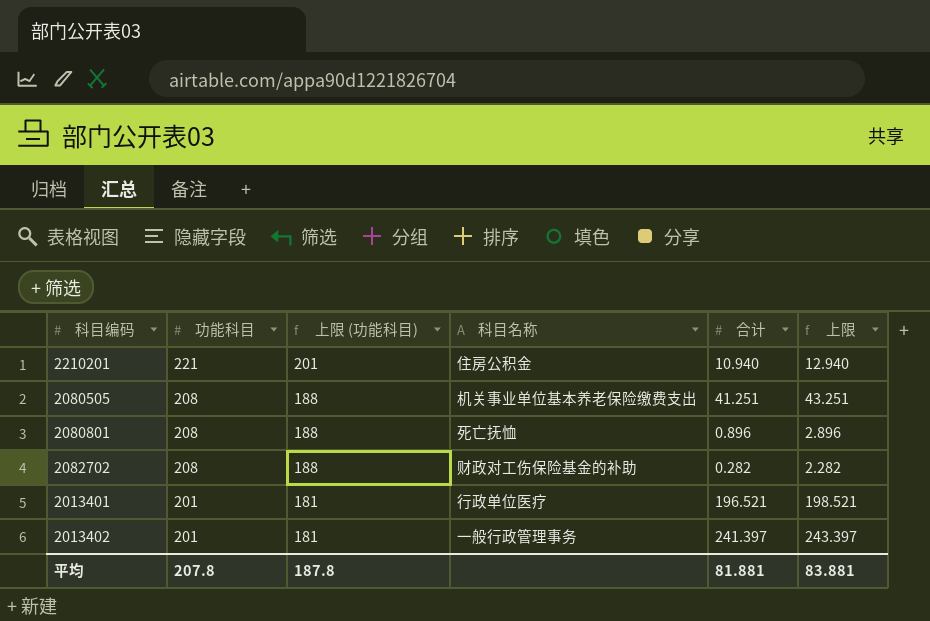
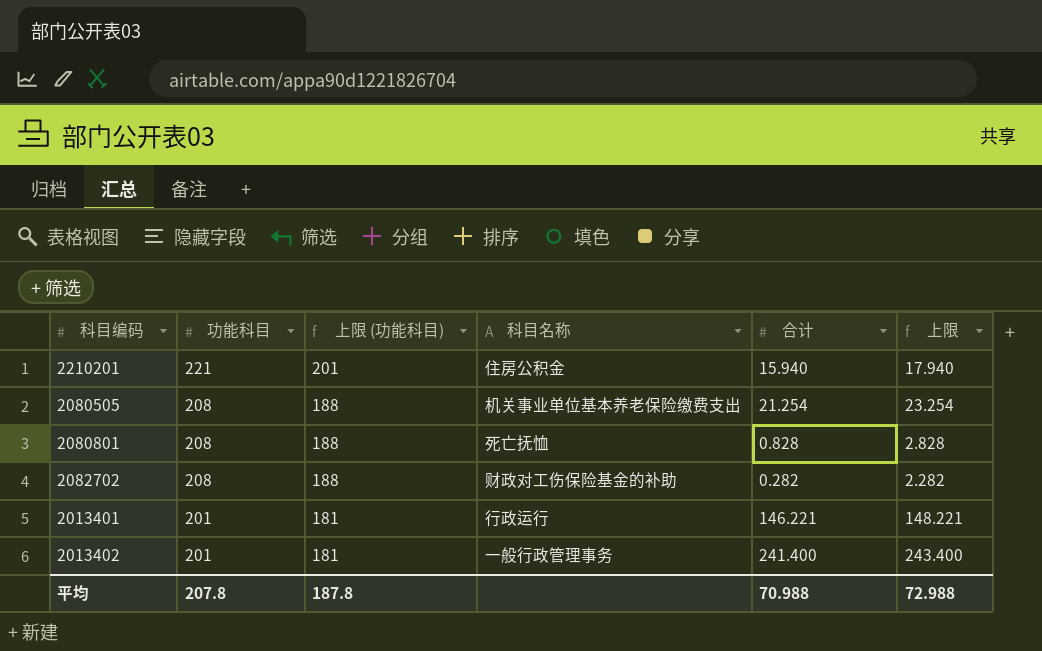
2210201 | 合计: 10.940 -> 15.940
2210201 | 上限: 12.940 -> 17.940
2080505 | 合计: 41.251 -> 21.254
2080505 | 上限: 43.251 -> 23.254
2080801 | 合计: 0.896 -> 0.828
2080801 | 上限: 2.896 -> 2.828
2013401 | 科目名称: 行政单位医疗 -> 行政运行
2013401 | 合计: 196.521 -> 146.221
2013401 | 上限: 198.521 -> 148.221
2013402 | 合计: 241.397 -> 241.400
2013402 | 上限: 243.397 -> 243.400
平均 | 合计: 81.881 -> 70.988
平均 | 上限: 83.881 -> 72.988

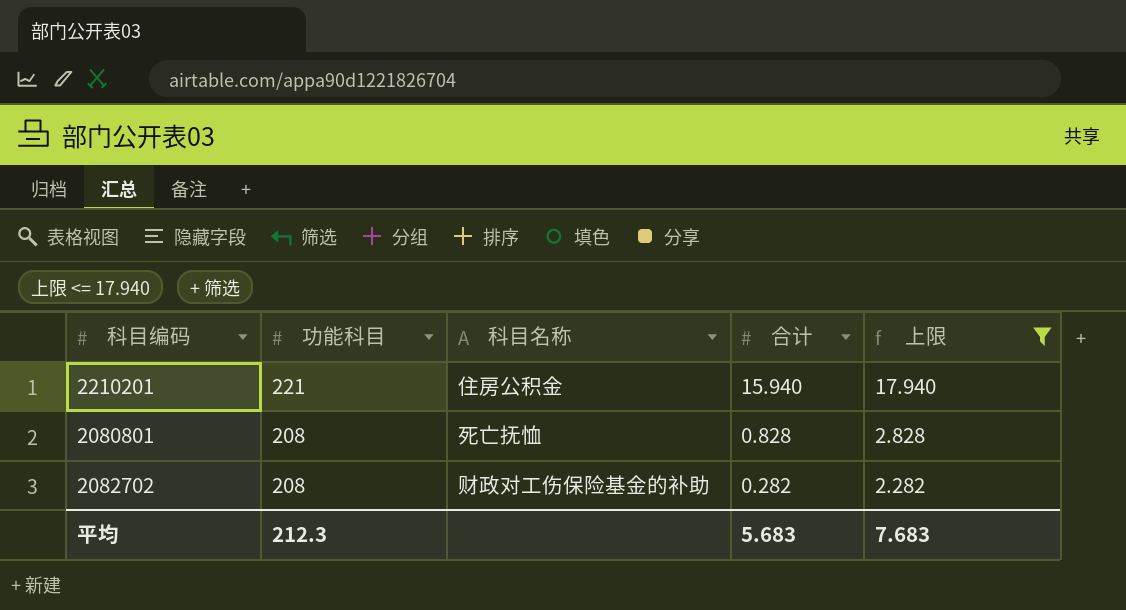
filter: none -> 上限 <= 17.940
column 上限 (功能科目) | formula: [功能科目] - 20 -> none
平均 | 功能科目: 207.8 -> 212.3
平均 | 合计: 70.988 -> 5.683
平均 | 上限: 72.988 -> 7.683

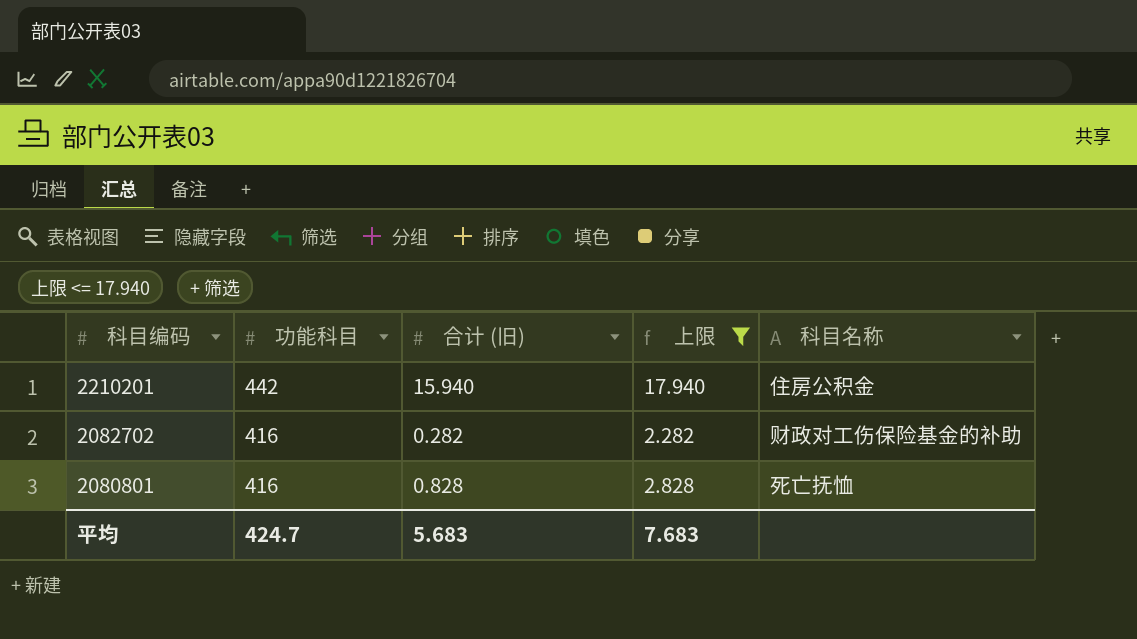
row order: 功能科目 descending -> 科目编码 descending
column name: 合计 -> 合计 (旧)
column 科目名称 | position: 3 -> 5
2210201 | 功能科目: 221 -> 442
2082702 | 功能科目: 208 -> 416
2080801 | 功能科目: 208 -> 416
平均 | 功能科目: 212.3 -> 424.7

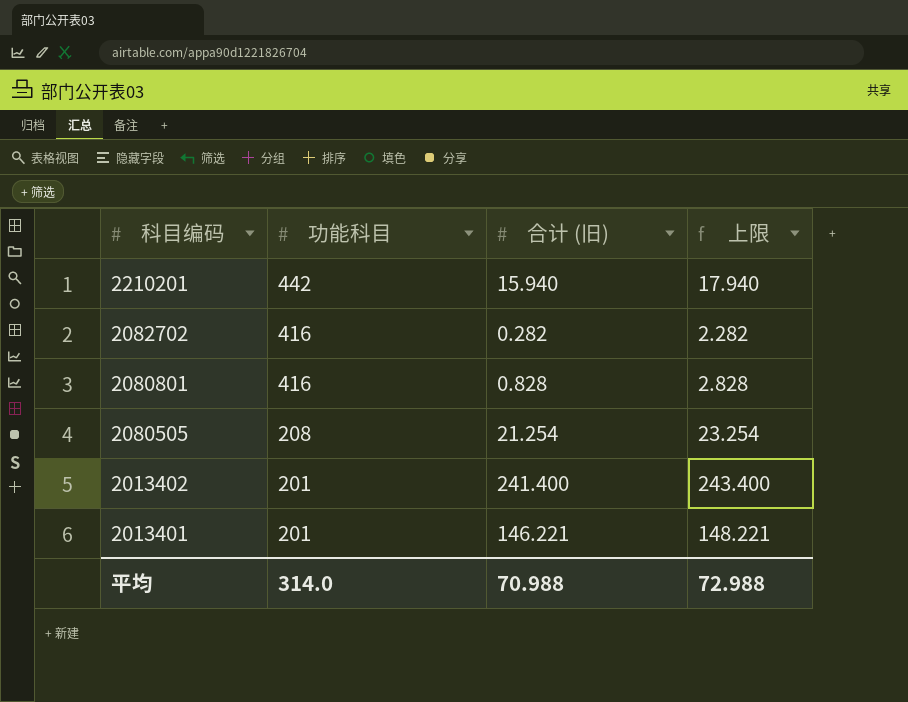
filter: 上限 <= 17.940 -> none
column 科目名称 | position: 5 -> none
平均 | 功能科目: 424.7 -> 314.0
平均 | 合计 (旧): 5.683 -> 70.988
平均 | 上限: 7.683 -> 72.988

